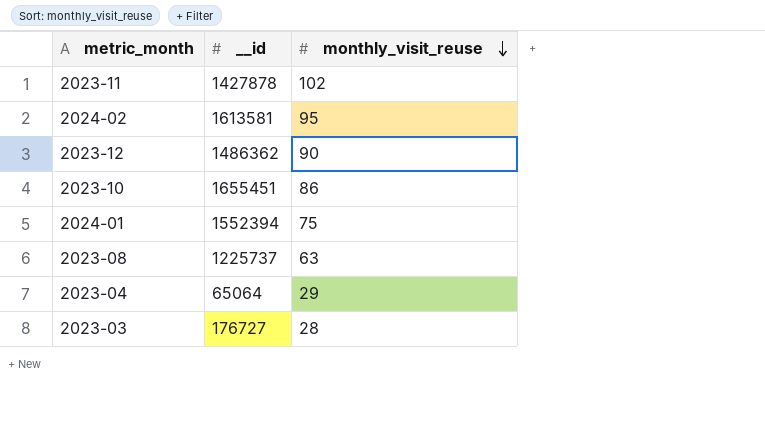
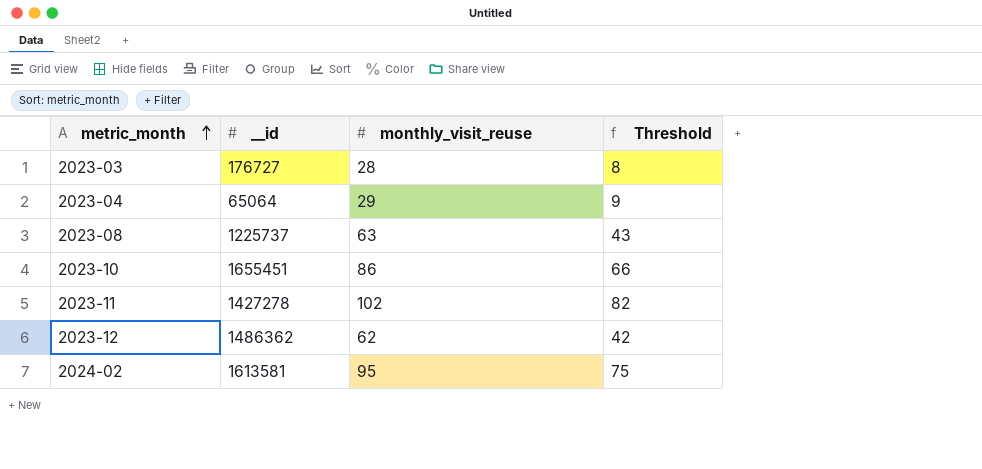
row order: monthly_visit_reuse descending -> metric_month ascending
column Threshold | formula: none -> [monthly_visit_reuse] - 20
row 2024-01: 1552394 | 75 -> none
2023-11 | __id: 1427878 -> 1427278
2023-12 | monthly_visit_reuse: 90 -> 62

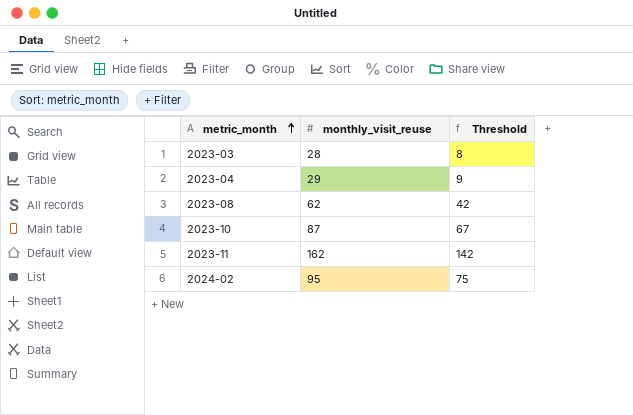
column __id | position: 2 -> none
row 2023-12: 1486362 | 62 | 42 -> none
2023-08 | monthly_visit_reuse: 63 -> 62
2023-08 | Threshold: 43 -> 42
2023-10 | monthly_visit_reuse: 86 -> 87
2023-10 | Threshold: 66 -> 67
2023-11 | monthly_visit_reuse: 102 -> 162
2023-11 | Threshold: 82 -> 142

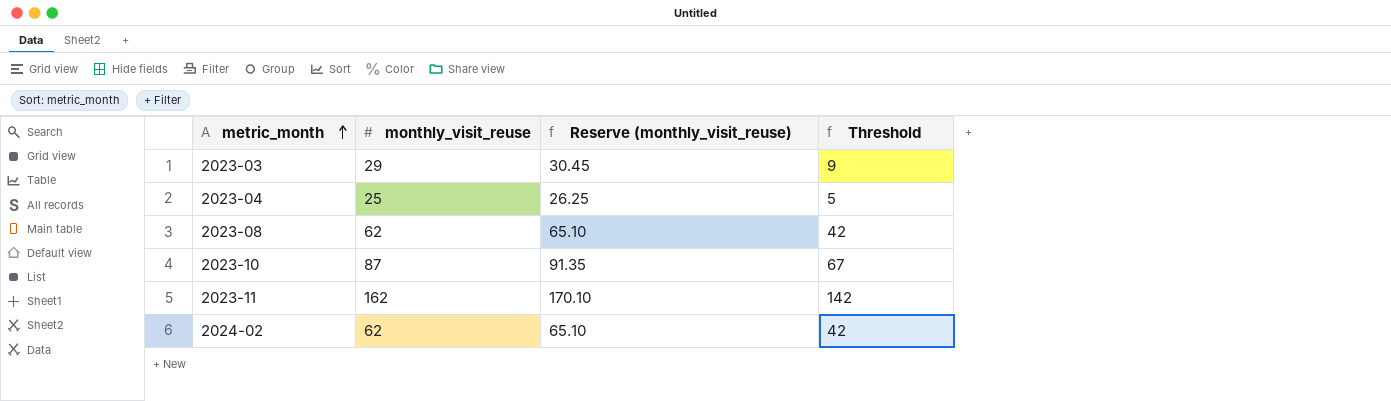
column Reserve (monthly_visit_reuse) | formula: none -> [monthly_visit_reuse] * 1.05
2023-03 | monthly_visit_reuse: 28 -> 29
2023-03 | Threshold: 8 -> 9
2023-04 | monthly_visit_reuse: 29 -> 25
2023-04 | Threshold: 9 -> 5
2024-02 | monthly_visit_reuse: 95 -> 62
2024-02 | Threshold: 75 -> 42

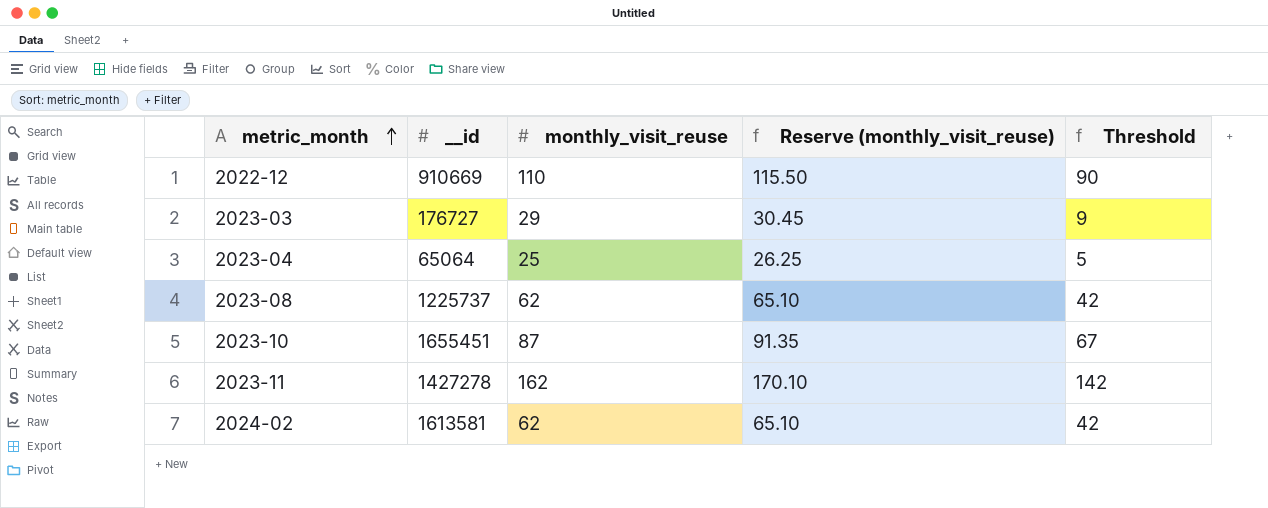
column __id | position: none -> 2
row 2022-12: none -> 910669 | 110 | 115.50 | 90

